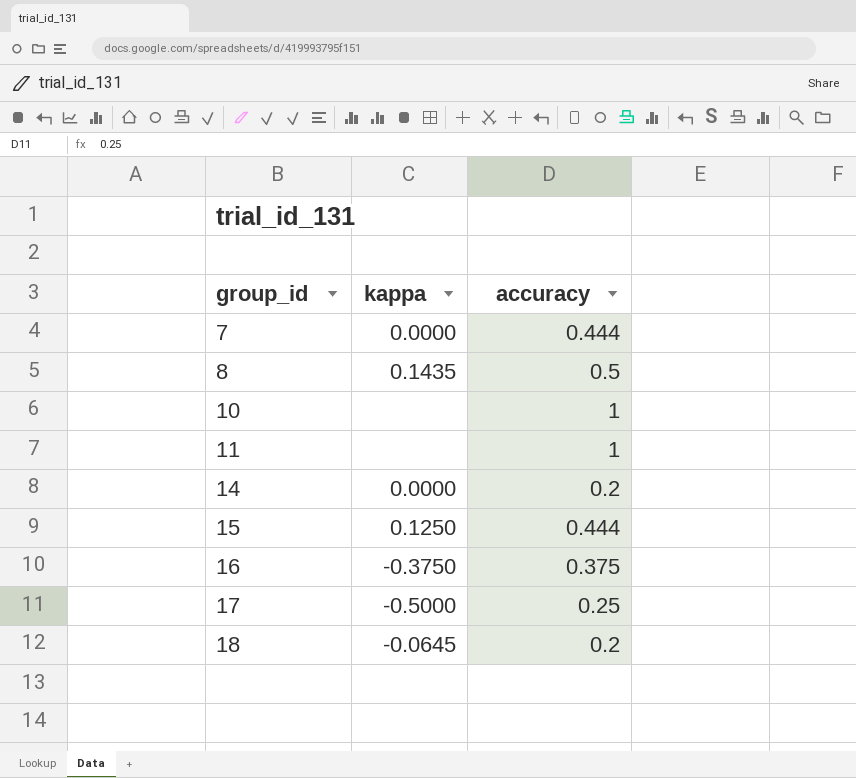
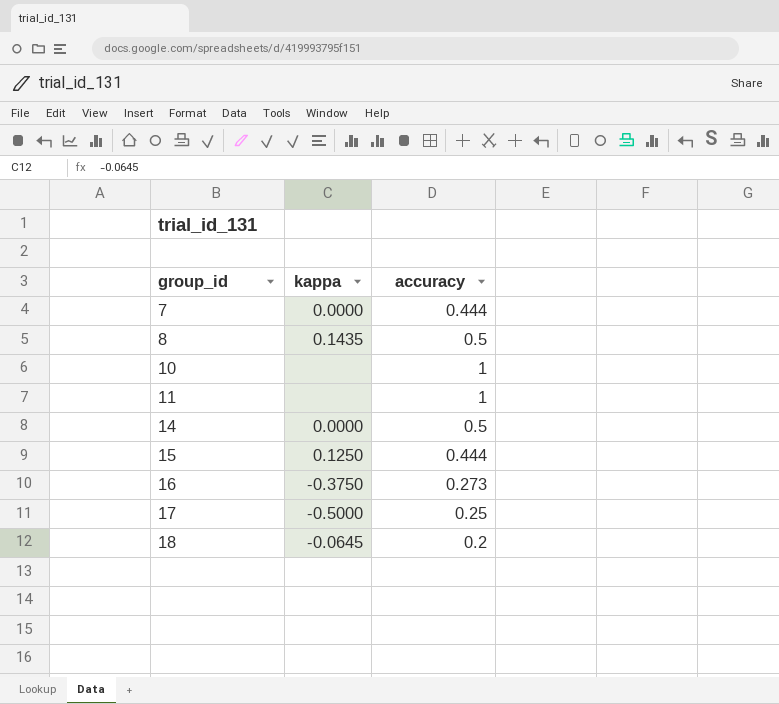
14 | accuracy: 0.2 -> 0.5
16 | accuracy: 0.375 -> 0.273

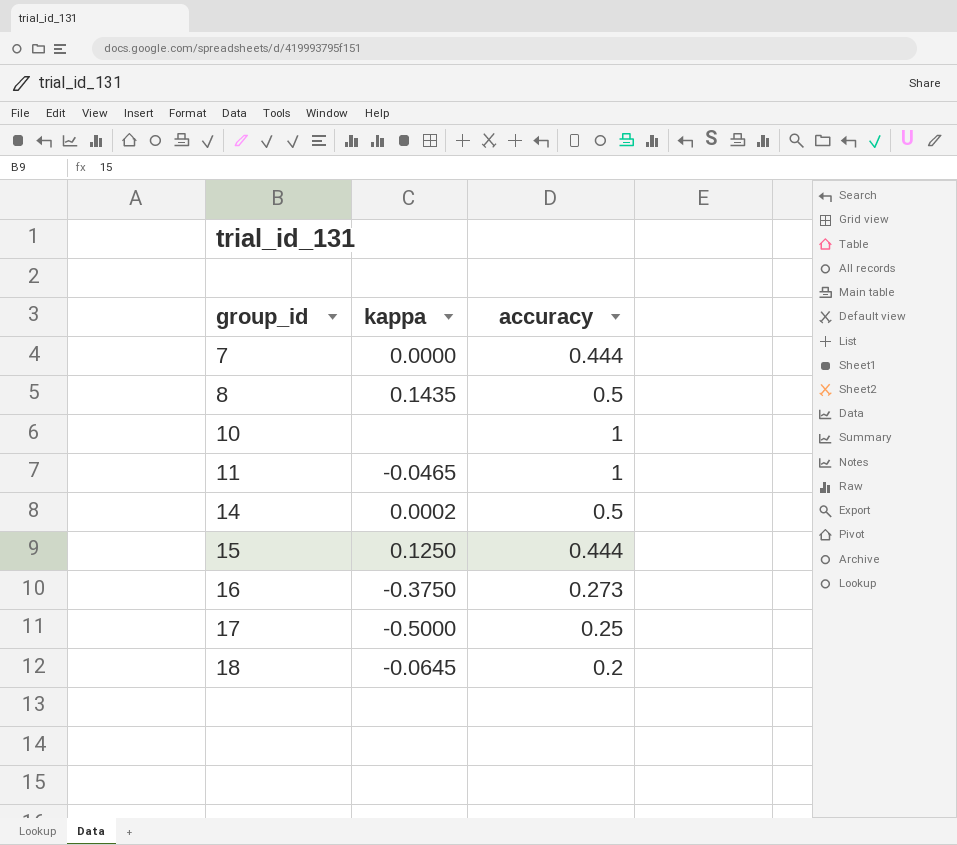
11 | kappa: none -> -0.0465
14 | kappa: 0.0000 -> 0.0002

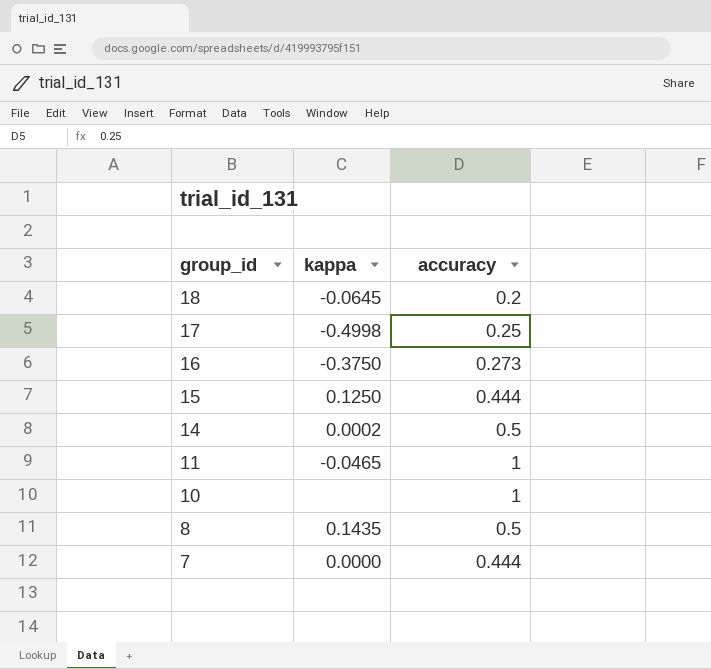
row order: group_id ascending -> group_id descending
17 | kappa: -0.5000 -> -0.4998

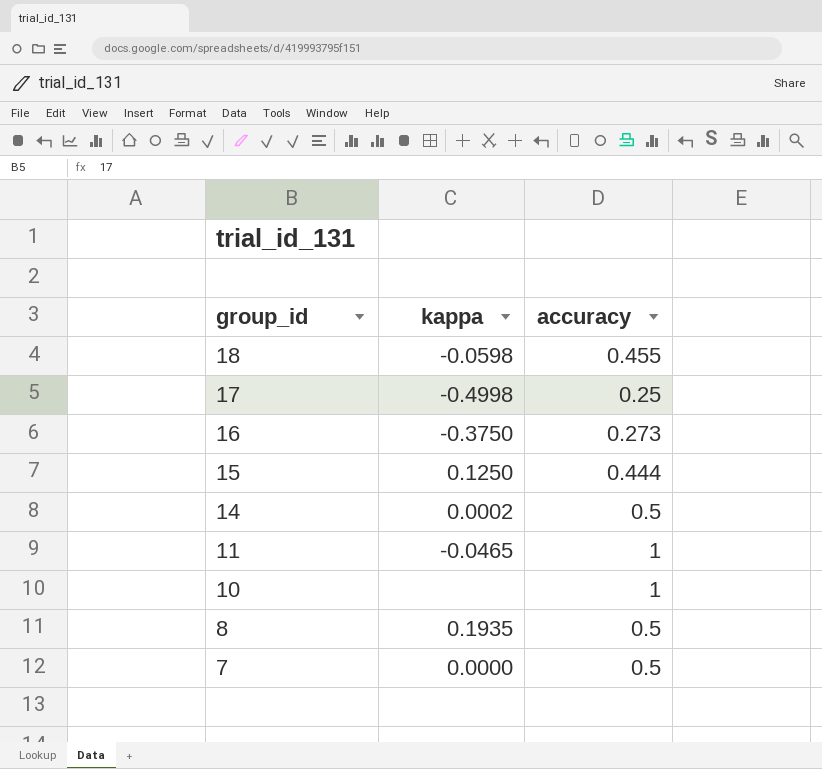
18 | kappa: -0.0645 -> -0.0598
18 | accuracy: 0.2 -> 0.455
8 | kappa: 0.1435 -> 0.1935
7 | accuracy: 0.444 -> 0.5

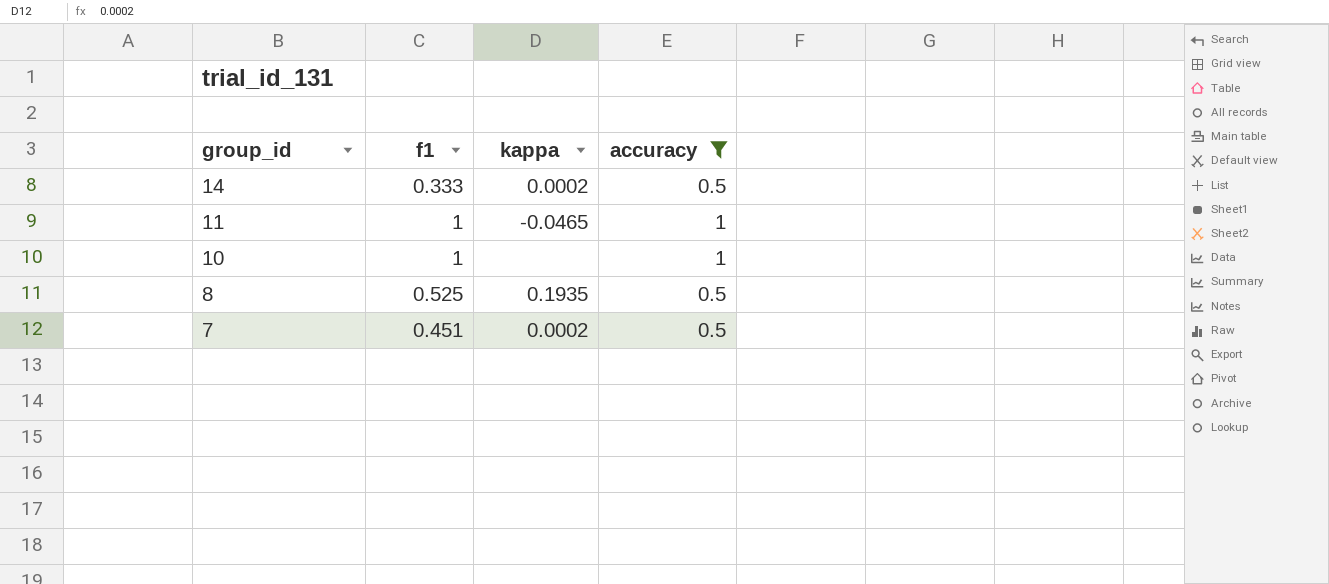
filter: none -> accuracy >= 0.5
column f1 | position: none -> 2
7 | kappa: 0.0000 -> 0.0002

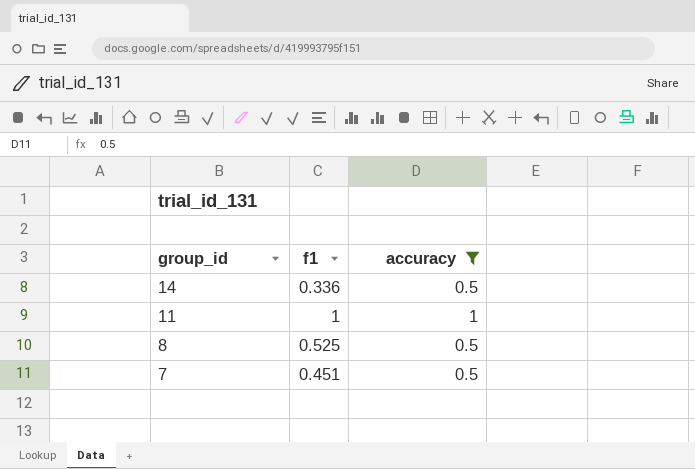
column kappa | position: 3 -> none
row 10: 1 | none | 1 -> none
14 | f1: 0.333 -> 0.336

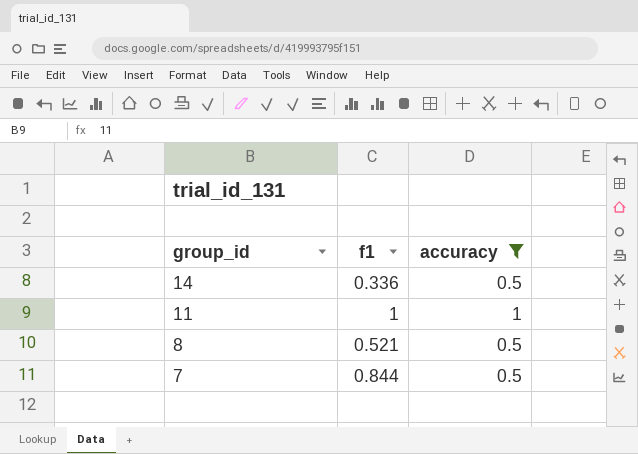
8 | f1: 0.525 -> 0.521
7 | f1: 0.451 -> 0.844

